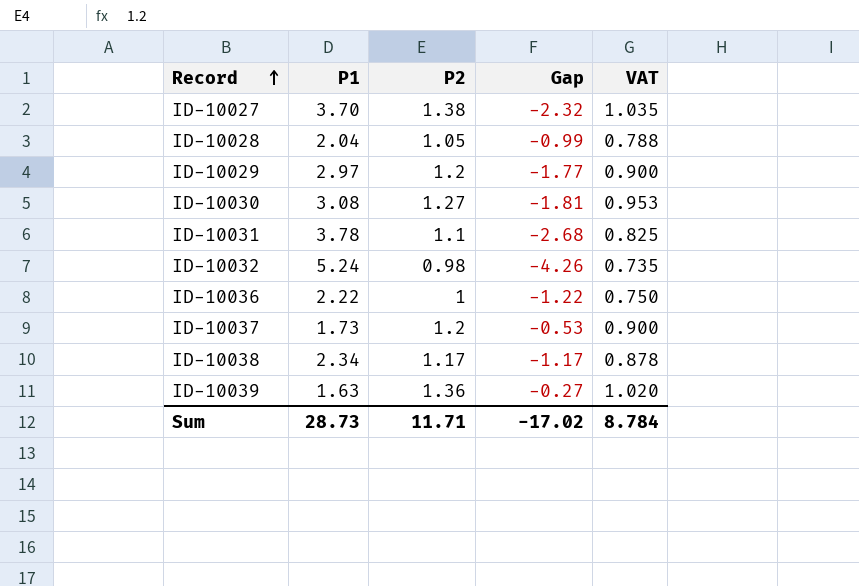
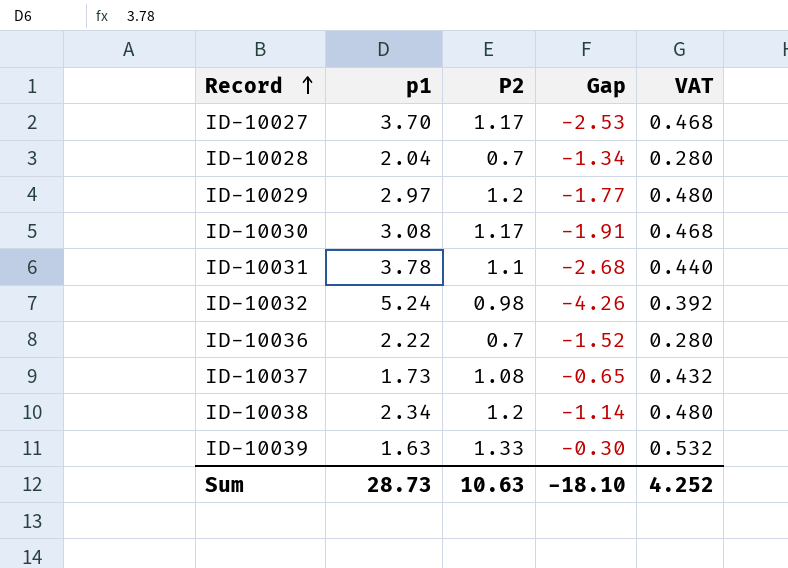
column name: P1 -> p1
column VAT | formula: [P2] * 0.75 -> [P2] * 0.4
ID-10027 | P2: 1.38 -> 1.17
ID-10027 | Gap: -2.32 -> -2.53
ID-10028 | P2: 1.05 -> 0.7
ID-10028 | Gap: -0.99 -> -1.34
ID-10030 | P2: 1.27 -> 1.17
ID-10030 | Gap: -1.81 -> -1.91
ID-10036 | P2: 1 -> 0.7
ID-10036 | Gap: -1.22 -> -1.52
ID-10037 | P2: 1.2 -> 1.08
ID-10037 | Gap: -0.53 -> -0.65
ID-10038 | P2: 1.17 -> 1.2
ID-10038 | Gap: -1.17 -> -1.14
ID-10039 | P2: 1.36 -> 1.33
ID-10039 | Gap: -0.27 -> -0.30
Sum | P2: 11.71 -> 10.63
Sum | Gap: -17.02 -> -18.10
Sum | VAT: 8.784 -> 4.252

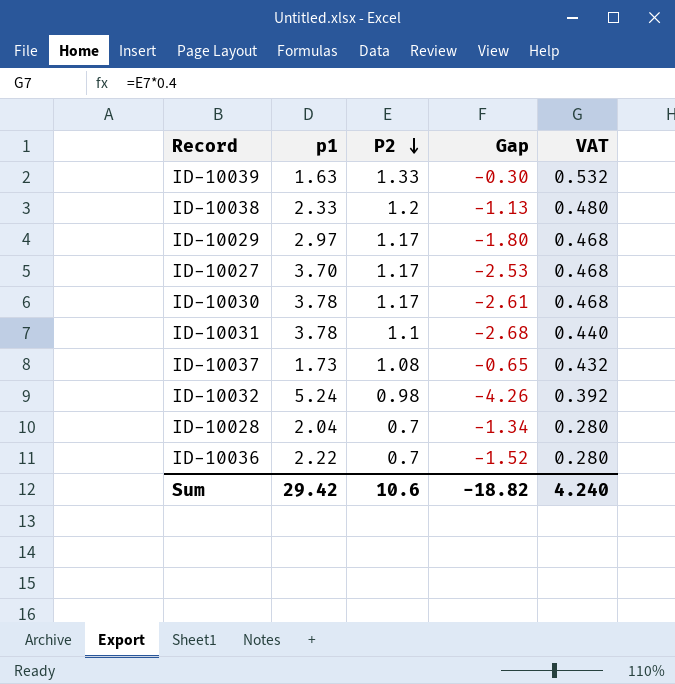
row order: Record ascending -> P2 descending
ID-10038 | p1: 2.34 -> 2.33
ID-10038 | Gap: -1.14 -> -1.13
ID-10029 | P2: 1.2 -> 1.17
ID-10029 | Gap: -1.77 -> -1.80
ID-10029 | VAT: 0.480 -> 0.468
ID-10030 | p1: 3.08 -> 3.78
ID-10030 | Gap: -1.91 -> -2.61
Sum | p1: 28.73 -> 29.42
Sum | P2: 10.63 -> 10.6
Sum | Gap: -18.10 -> -18.82
Sum | VAT: 4.252 -> 4.240

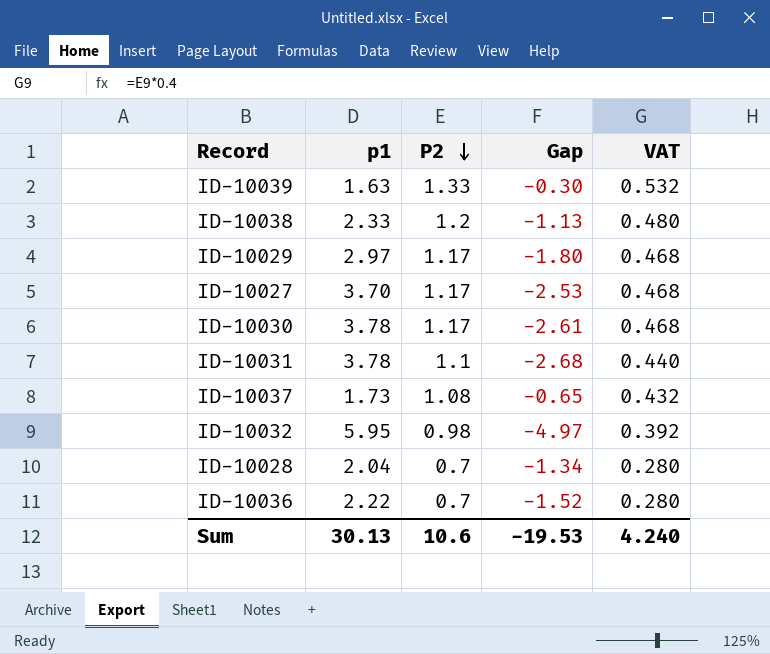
ID-10032 | p1: 5.24 -> 5.95
ID-10032 | Gap: -4.26 -> -4.97
Sum | p1: 29.42 -> 30.13
Sum | Gap: -18.82 -> -19.53

